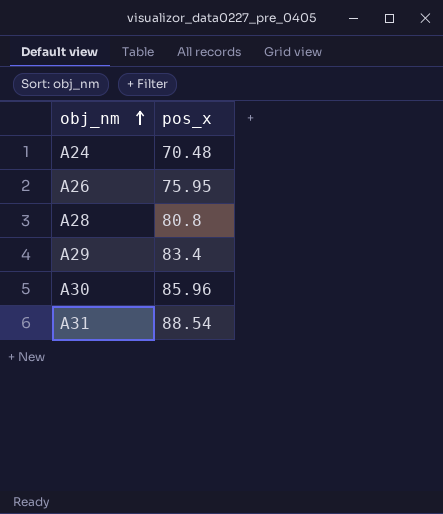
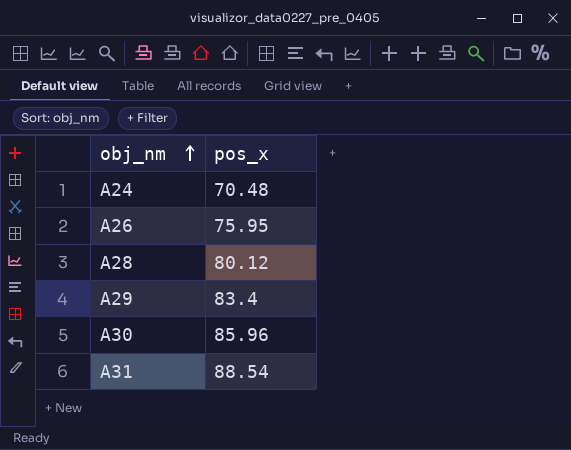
A28 | pos_x: 80.8 -> 80.12

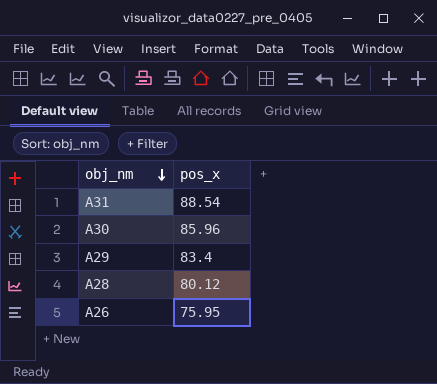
row order: obj_nm ascending -> obj_nm descending
row A24: 70.48 -> none

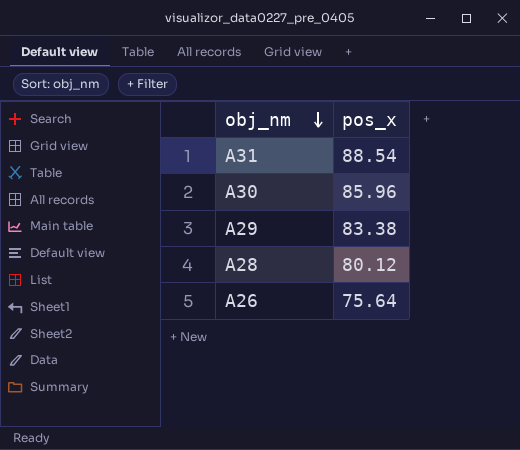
A29 | pos_x: 83.4 -> 83.38
A26 | pos_x: 75.95 -> 75.64

